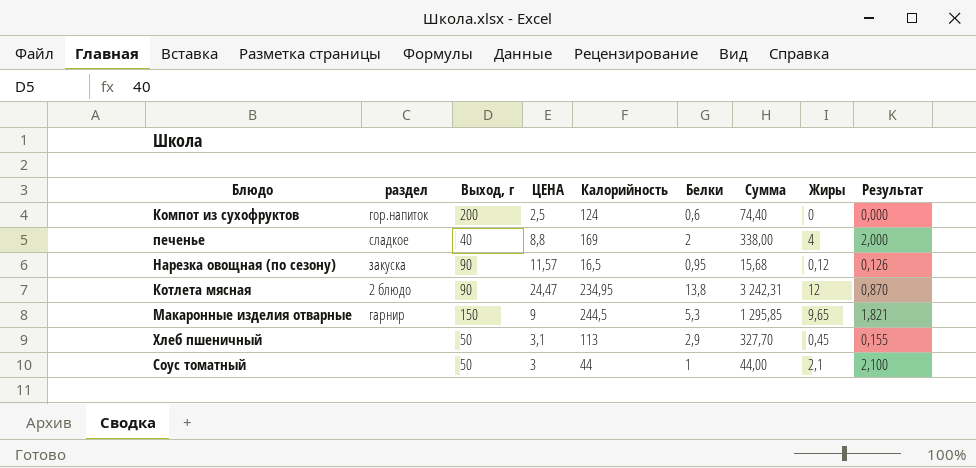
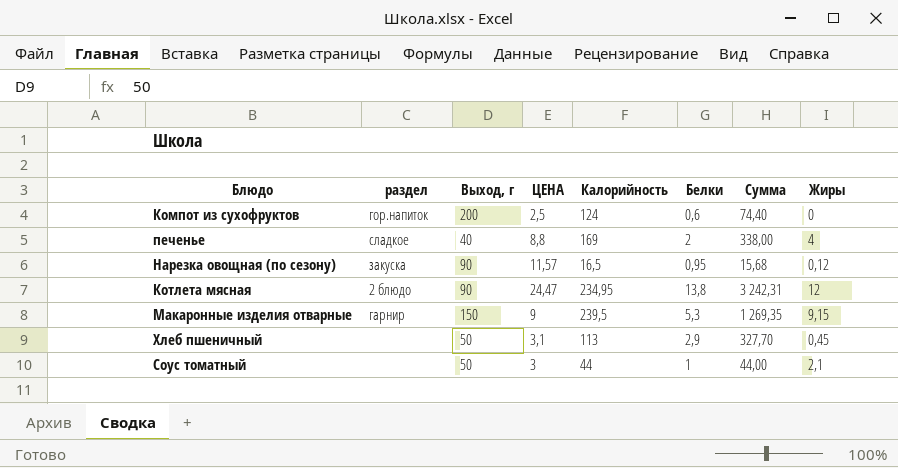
column Результат | formula: [Жиры] / [Белки] -> none
Макаронные изделия отварные | Калорийность: 244,5 -> 239,5
Макаронные изделия отварные | Сумма: 1 295,85 -> 1 269,35
Макаронные изделия отварные | Жиры: 9,65 -> 9,15

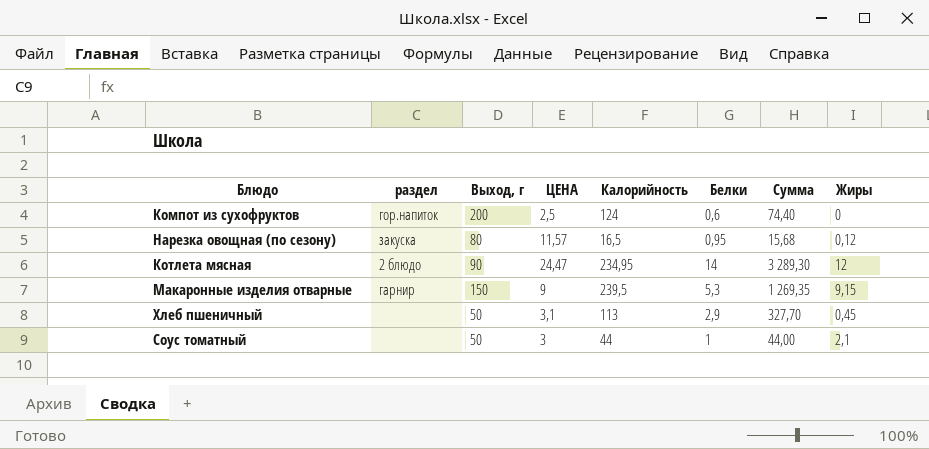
row печенье: сладкое | 40 | 8,8 | 169 | 2 | 338,00 | 4 -> none
Нарезка овощная (по сезону) | Выход, г: 90 -> 80
Котлета мясная | Белки: 13,8 -> 14
Котлета мясная | Сумма: 3 242,31 -> 3 289,30

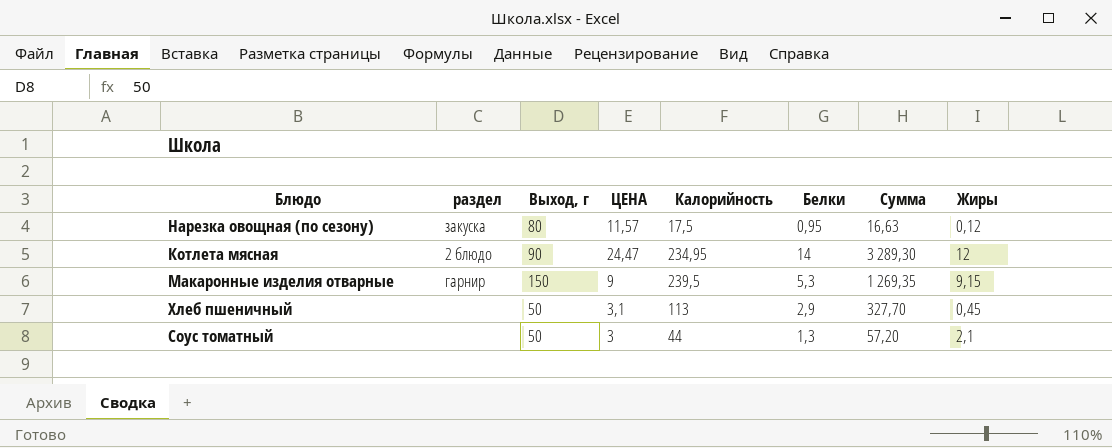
row Компот из сухофруктов: гор.напиток | 200 | 2,5 | 124 | 0,6 | 74,40 | 0 -> none
Нарезка овощная (по сезону) | Калорийность: 16,5 -> 17,5
Нарезка овощная (по сезону) | Сумма: 15,68 -> 16,63
Соус томатный | Белки: 1 -> 1,3
Соус томатный | Сумма: 44,00 -> 57,20

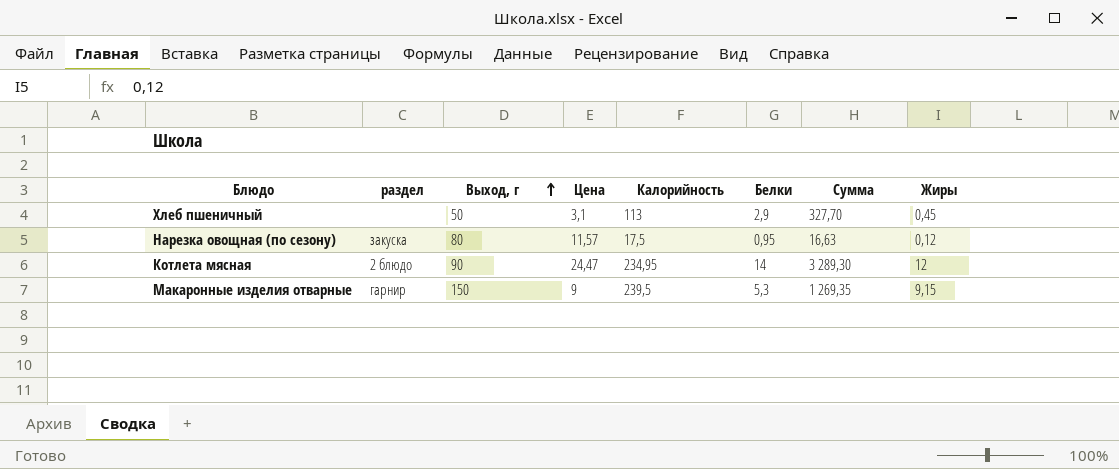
row order: none -> Выход, г ascending
column name: ЦЕНА -> Цена
row Соус томатный: none | 50 | 3 | 44 | 1,3 | 57,20 | 2,1 -> none

